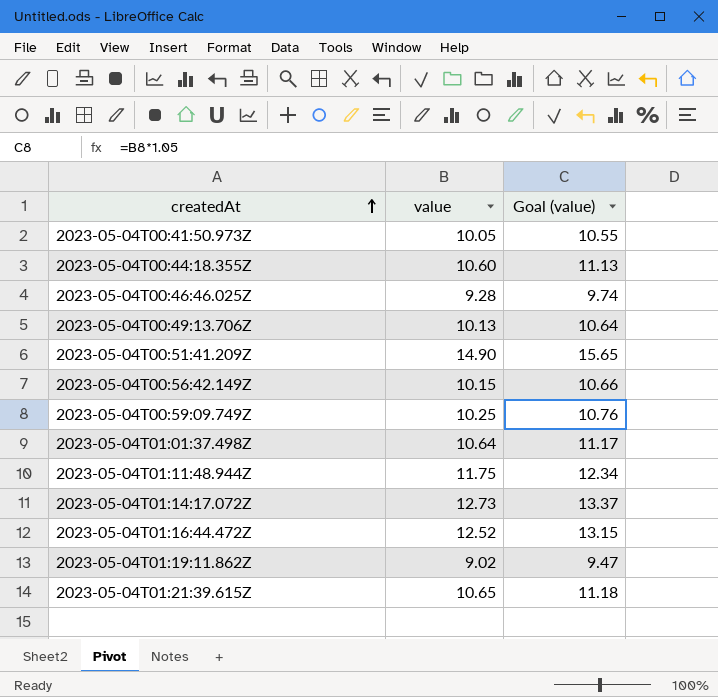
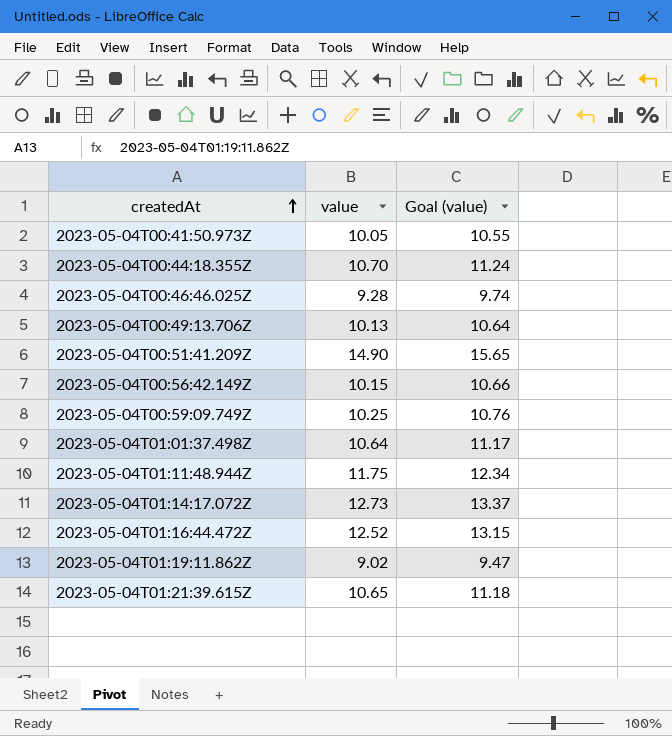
2023-05-04T00:44:18.355Z | value: 10.60 -> 10.70
2023-05-04T00:44:18.355Z | Goal (value): 11.13 -> 11.24

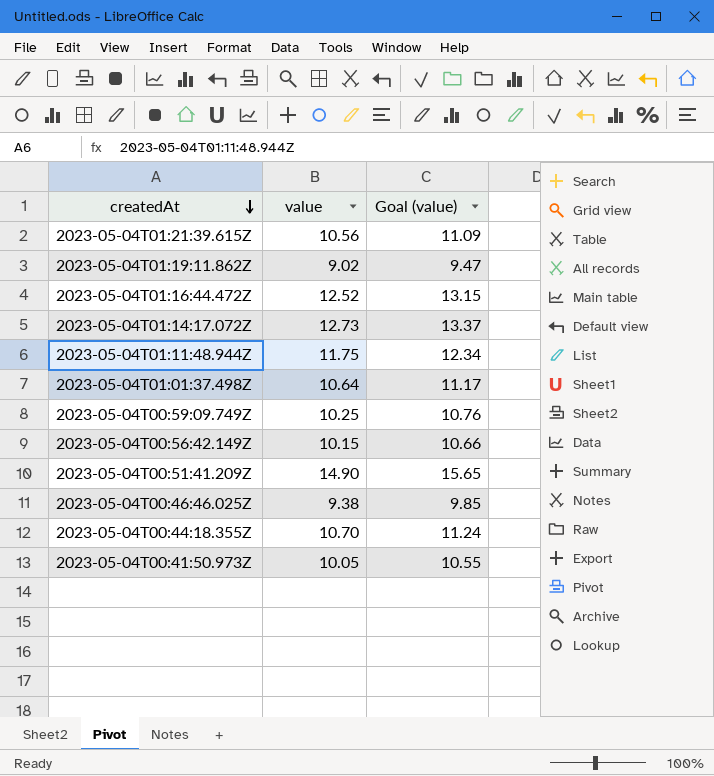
row order: createdAt ascending -> createdAt descending
row 2023-05-04T00:49:13.706Z: 10.13 | 10.64 -> none
2023-05-04T01:21:39.615Z | value: 10.65 -> 10.56
2023-05-04T01:21:39.615Z | Goal (value): 11.18 -> 11.09
2023-05-04T00:46:46.025Z | value: 9.28 -> 9.38
2023-05-04T00:46:46.025Z | Goal (value): 9.74 -> 9.85

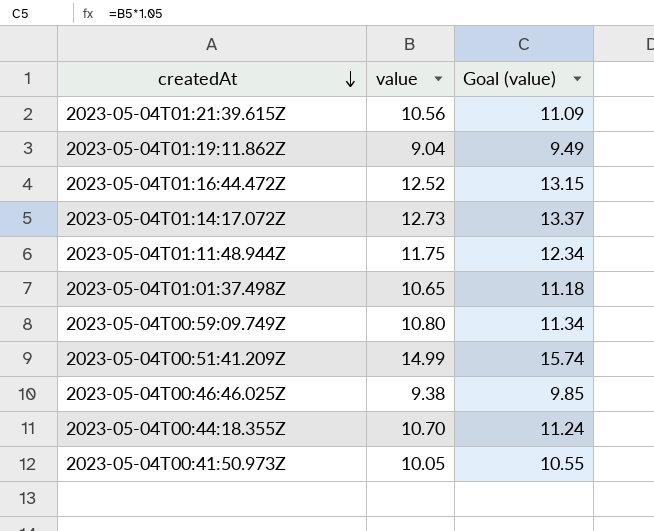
row 2023-05-04T00:56:42.149Z: 10.15 | 10.66 -> none
2023-05-04T01:19:11.862Z | value: 9.02 -> 9.04
2023-05-04T01:19:11.862Z | Goal (value): 9.47 -> 9.49
2023-05-04T01:01:37.498Z | value: 10.64 -> 10.65
2023-05-04T01:01:37.498Z | Goal (value): 11.17 -> 11.18
2023-05-04T00:59:09.749Z | value: 10.25 -> 10.80
2023-05-04T00:59:09.749Z | Goal (value): 10.76 -> 11.34
2023-05-04T00:51:41.209Z | value: 14.90 -> 14.99
2023-05-04T00:51:41.209Z | Goal (value): 15.65 -> 15.74

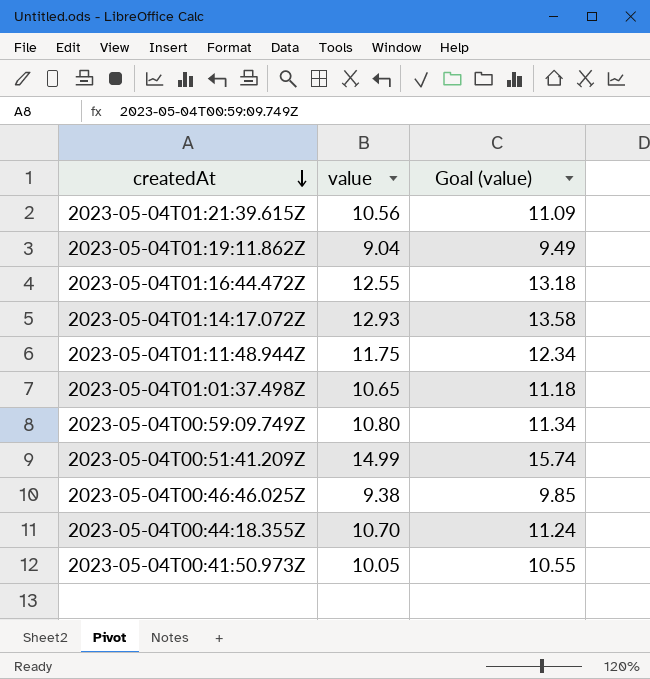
2023-05-04T01:16:44.472Z | value: 12.52 -> 12.55
2023-05-04T01:16:44.472Z | Goal (value): 13.15 -> 13.18
2023-05-04T01:14:17.072Z | value: 12.73 -> 12.93
2023-05-04T01:14:17.072Z | Goal (value): 13.37 -> 13.58

